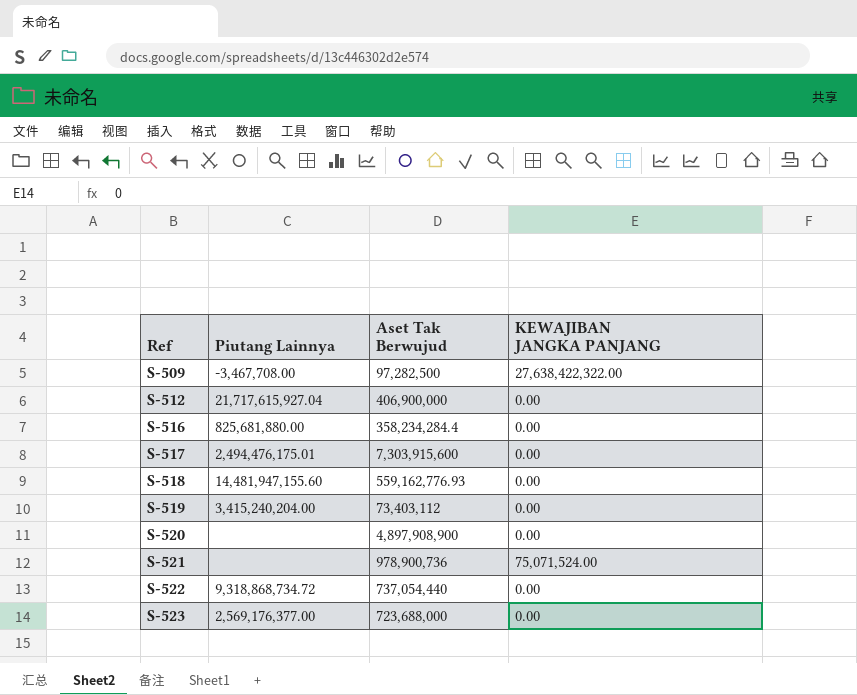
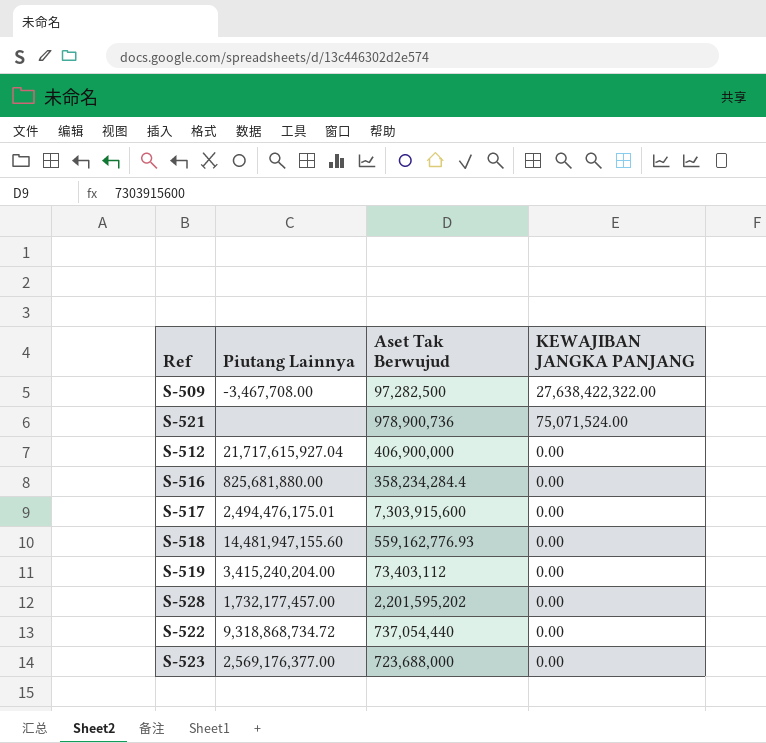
row order: Ref ascending -> KEWAJIBAN JANGKA PANJANG descending
row S-520: none | 4,897,908,900 | 0.00 -> none
row S-528: none -> 1,732,177,457.00 | 2,201,595,202 | 0.00

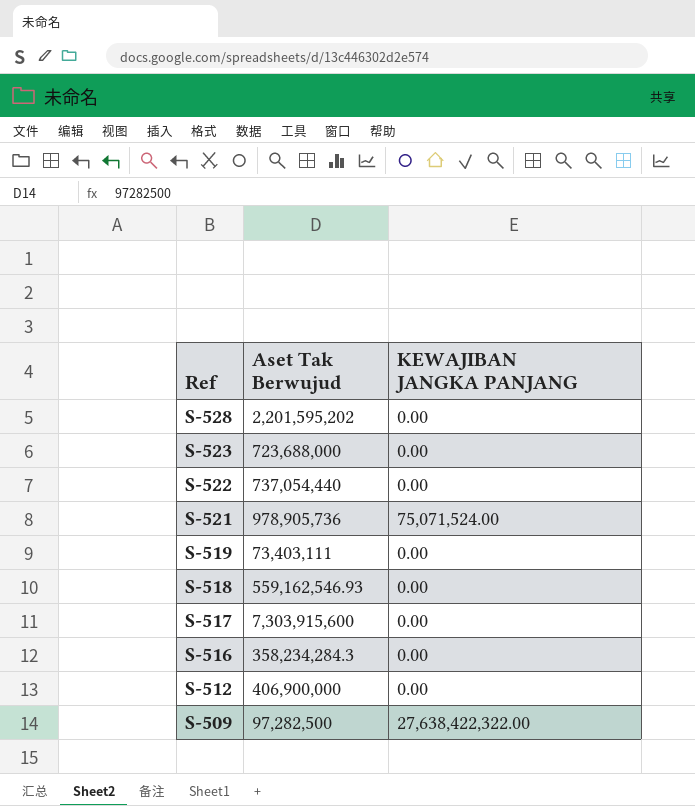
row order: KEWAJIBAN JANGKA PANJANG descending -> Ref descending
column Piutang Lainnya | position: 2 -> none
S-521 | Aset Tak Berwujud: 978,900,736 -> 978,905,736
S-519 | Aset Tak Berwujud: 73,403,112 -> 73,403,111
S-518 | Aset Tak Berwujud: 559,162,776.93 -> 559,162,546.93
S-516 | Aset Tak Berwujud: 358,234,284.4 -> 358,234,284.3

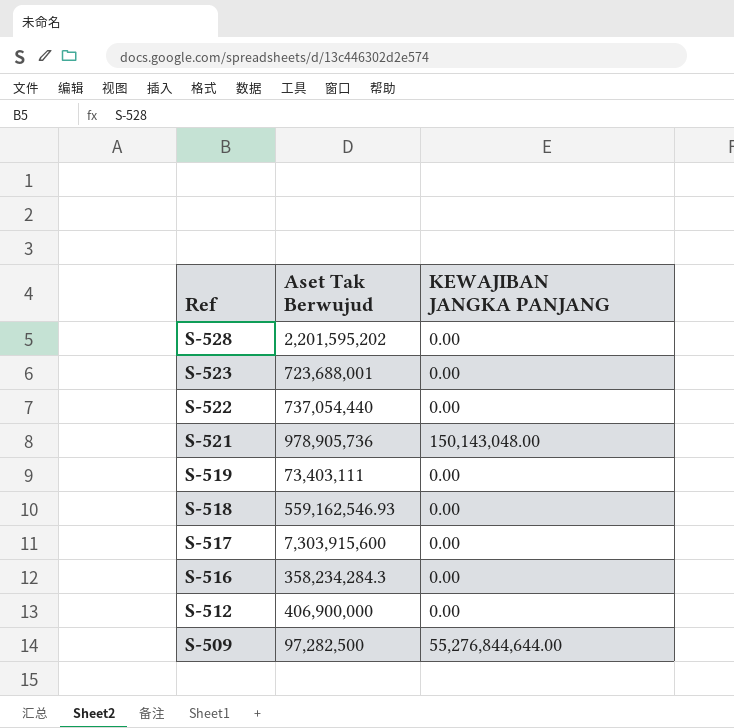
S-523 | Aset Tak Berwujud: 723,688,000 -> 723,688,001
S-521 | KEWAJIBAN JANGKA PANJANG: 75,071,524.00 -> 150,143,048.00
S-509 | KEWAJIBAN JANGKA PANJANG: 27,638,422,322.00 -> 55,276,844,644.00

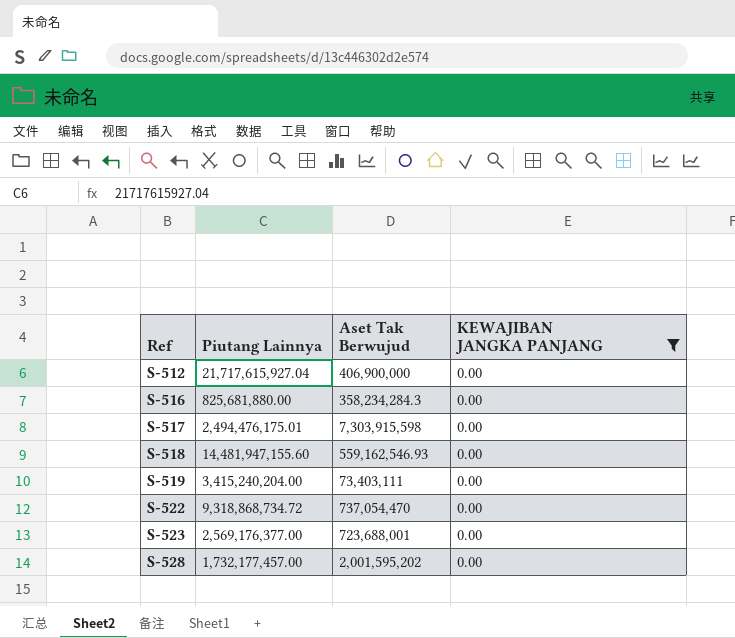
filter: none -> KEWAJIBAN JANGKA PANJANG = 0.00
row order: Ref descending -> Ref ascending
column Piutang Lainnya | position: none -> 2
S-517 | Aset Tak Berwujud: 7,303,915,600 -> 7,303,915,598
S-522 | Aset Tak Berwujud: 737,054,440 -> 737,054,470
S-528 | Aset Tak Berwujud: 2,201,595,202 -> 2,001,595,202

